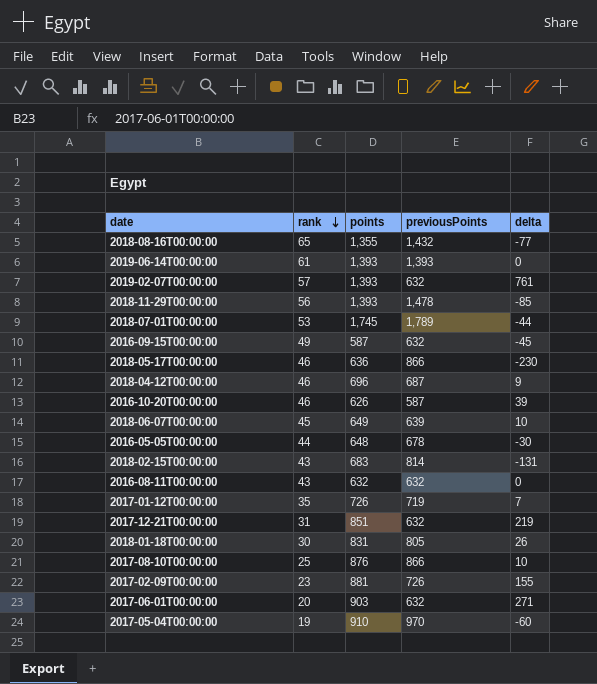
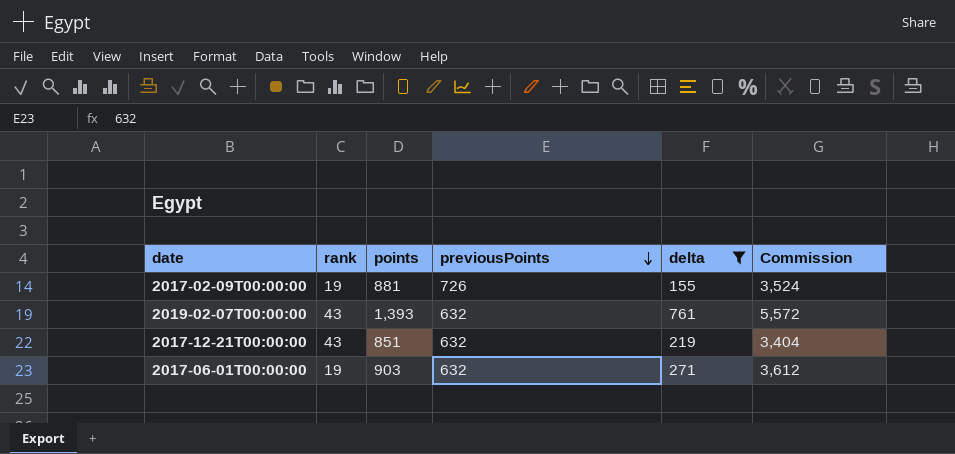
filter: none -> delta >= 155
row order: rank descending -> previousPoints descending
column Commission | formula: none -> [points] * 4
2017-02-09T00:00:00 | rank: 23 -> 19
2019-02-07T00:00:00 | rank: 57 -> 43
2017-12-21T00:00:00 | rank: 31 -> 43
2017-06-01T00:00:00 | rank: 20 -> 19

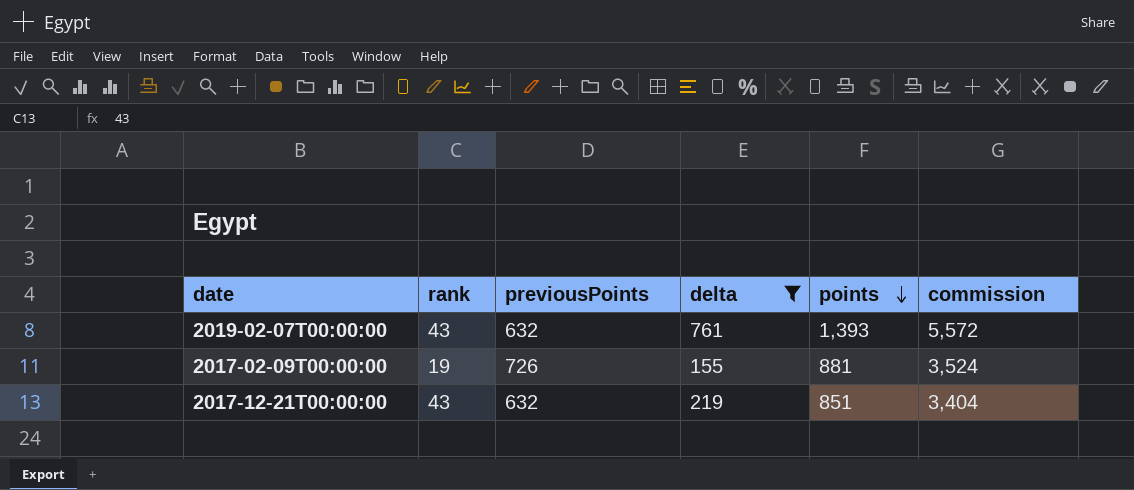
row order: previousPoints descending -> points descending
column points | position: 3 -> 5
column name: Commission -> commission
row 2017-06-01T00:00:00: 19 | 903 | 632 | 271 | 3,612 -> none

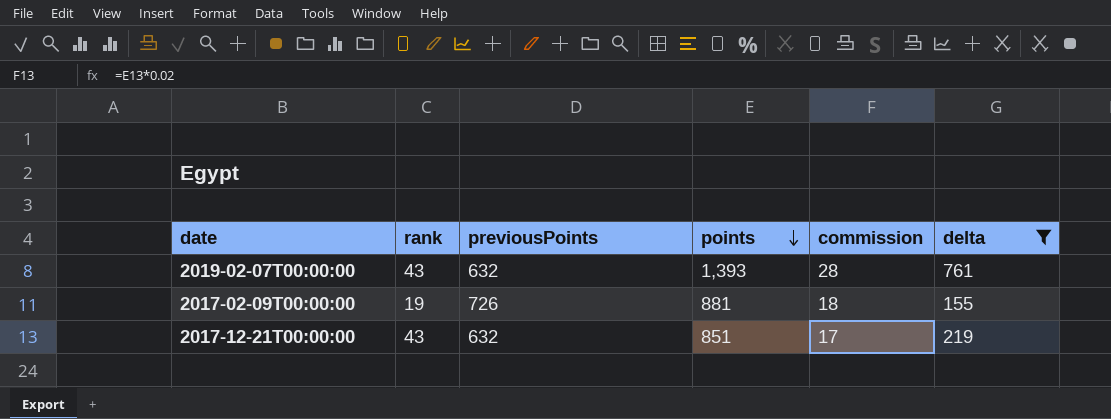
column commission | formula: [points] * 4 -> [points] * 0.02
column delta | position: 4 -> 6

